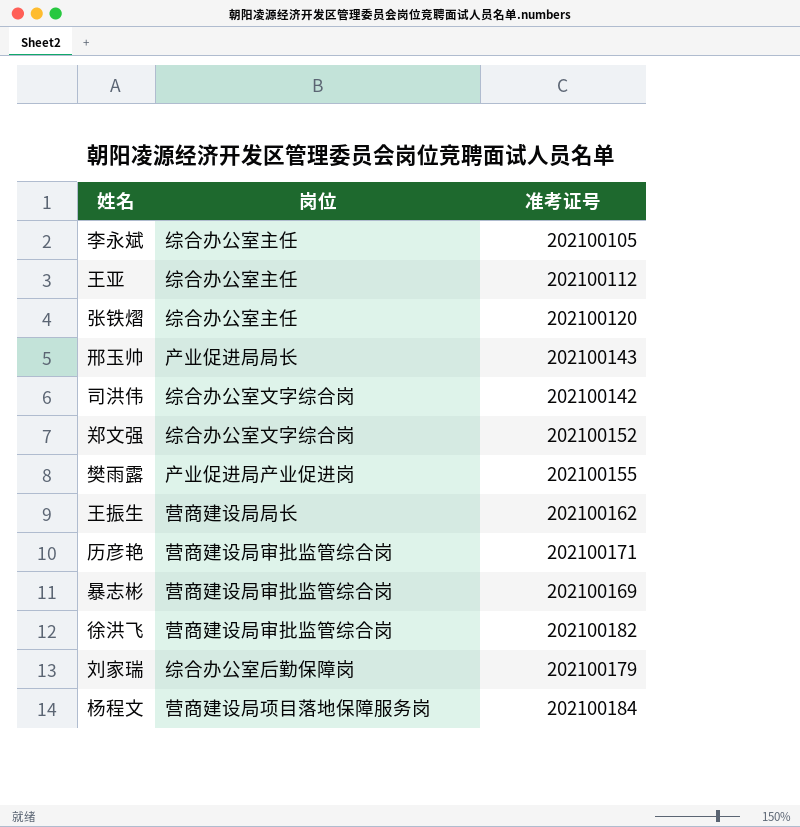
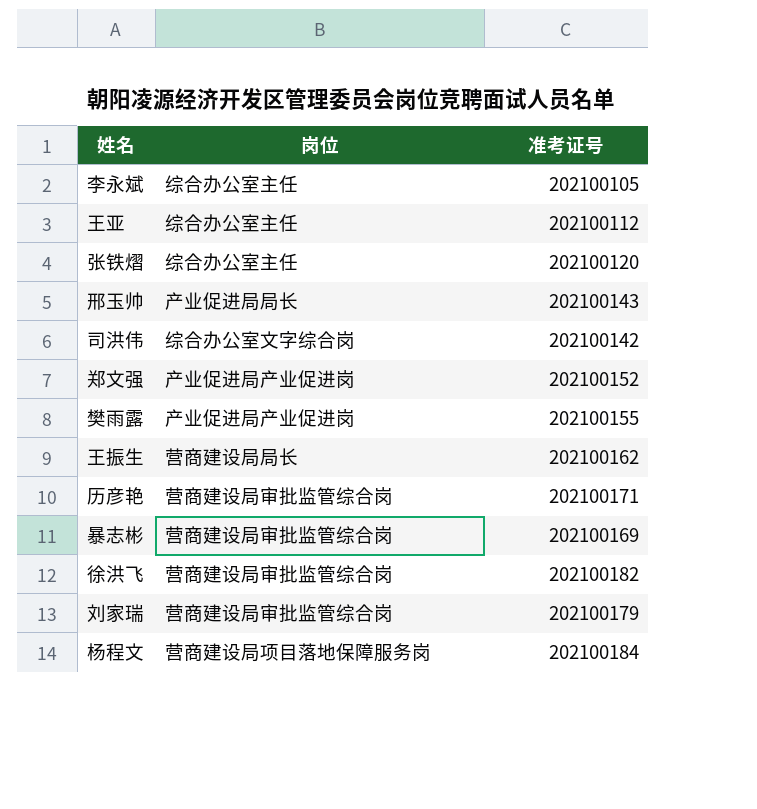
郑文强 | 岗位: 综合办公室文字综合岗 -> 产业促进局产业促进岗
刘家瑞 | 岗位: 综合办公室后勤保障岗 -> 营商建设局审批监管综合岗

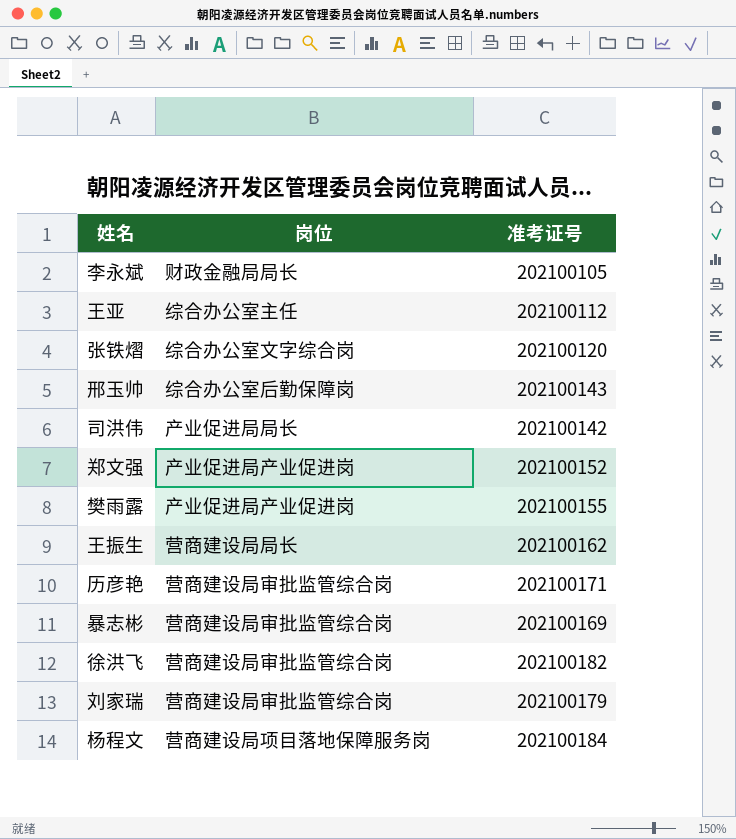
李永斌 | 岗位: 综合办公室主任 -> 财政金融局局长
张铁熠 | 岗位: 综合办公室主任 -> 综合办公室文字综合岗
邢玉帅 | 岗位: 产业促进局局长 -> 综合办公室后勤保障岗
司洪伟 | 岗位: 综合办公室文字综合岗 -> 产业促进局局长

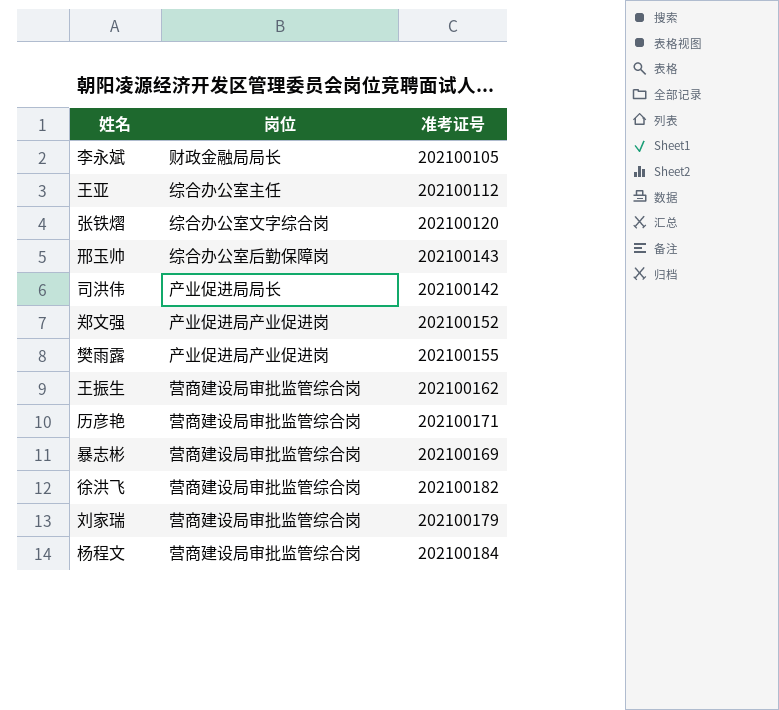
王振生 | 岗位: 营商建设局局长 -> 营商建设局审批监管综合岗
杨程文 | 岗位: 营商建设局项目落地保障服务岗 -> 营商建设局审批监管综合岗

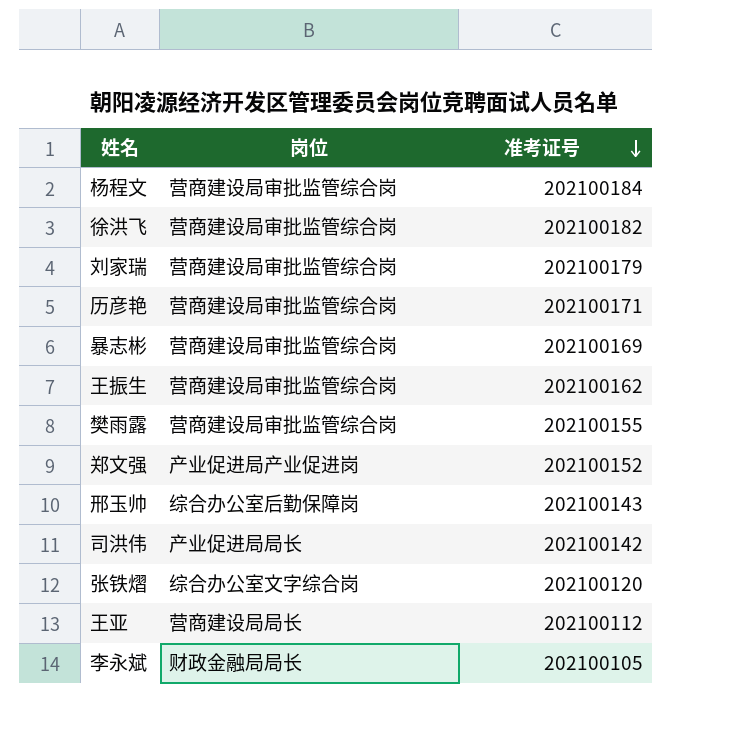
row order: none -> 准考证号 descending
樊雨露 | 岗位: 产业促进局产业促进岗 -> 营商建设局审批监管综合岗
王亚 | 岗位: 综合办公室主任 -> 营商建设局局长

